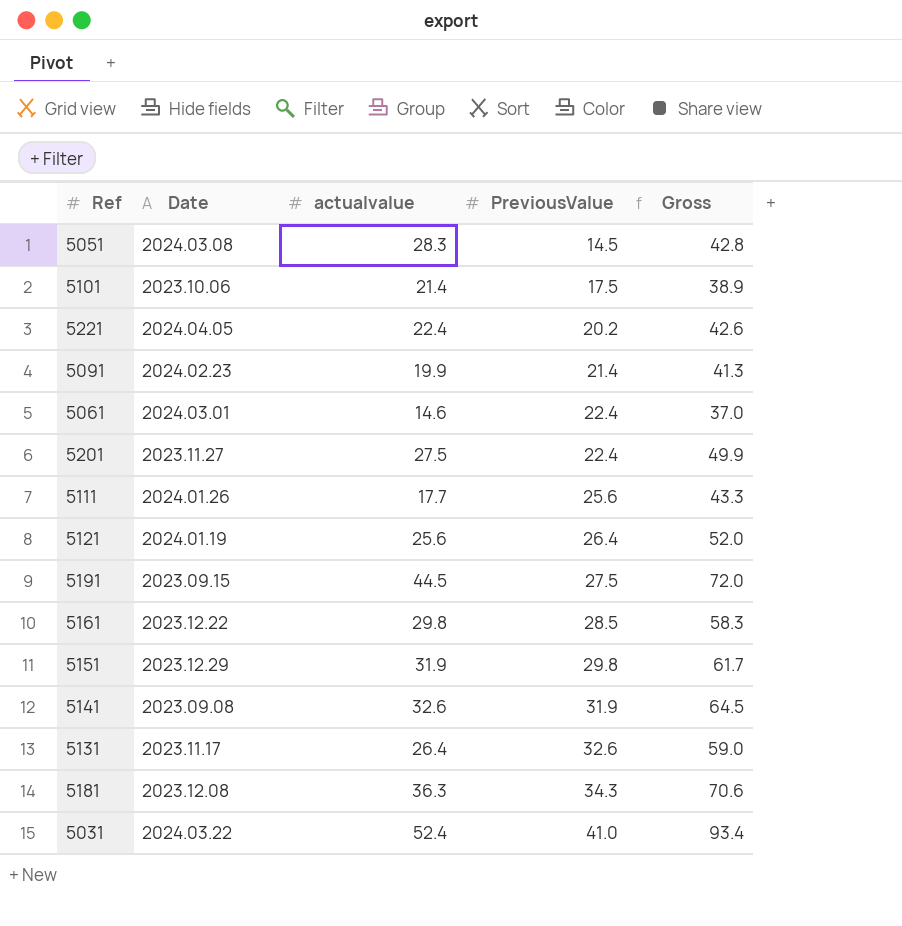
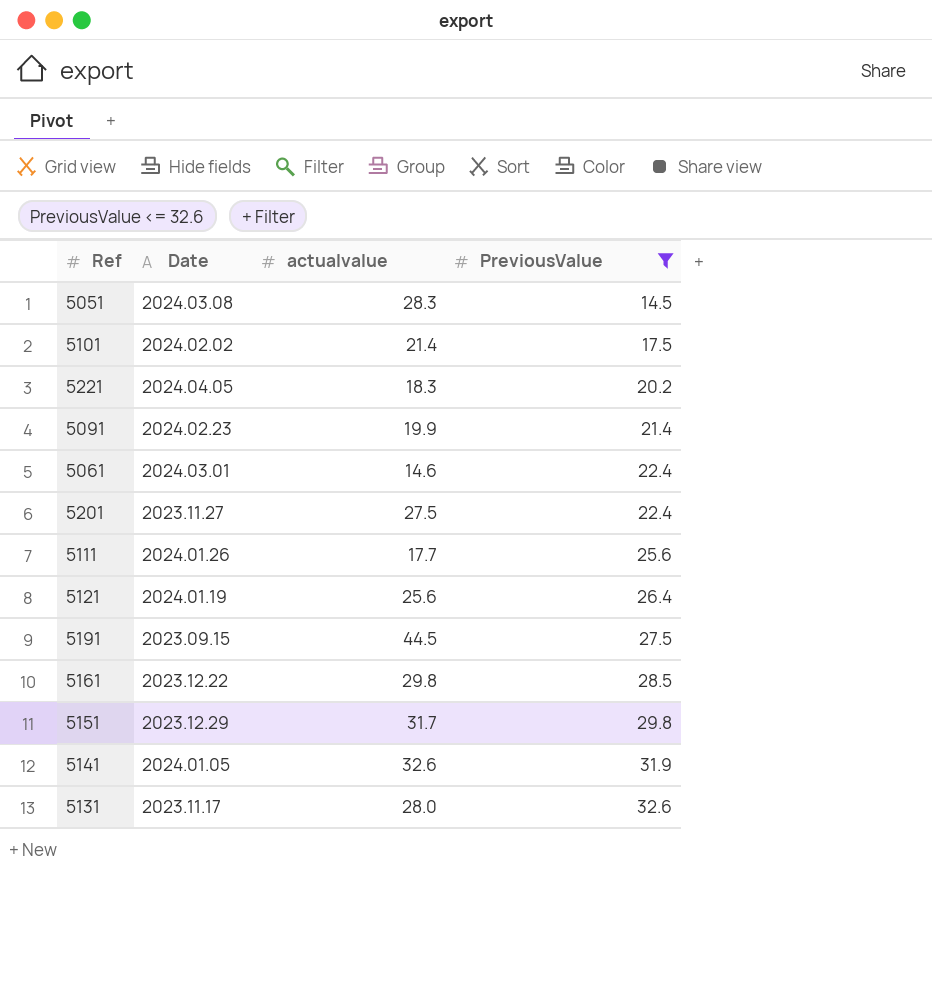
filter: none -> PreviousValue <= 32.6
column Gross | formula: [actualvalue] + [PreviousValue] -> none
5101 | Date: 2023.10.06 -> 2024.02.02
5221 | actualvalue: 22.4 -> 18.3
5151 | actualvalue: 31.9 -> 31.7
5141 | Date: 2023.09.08 -> 2024.01.05
5131 | actualvalue: 26.4 -> 28.0

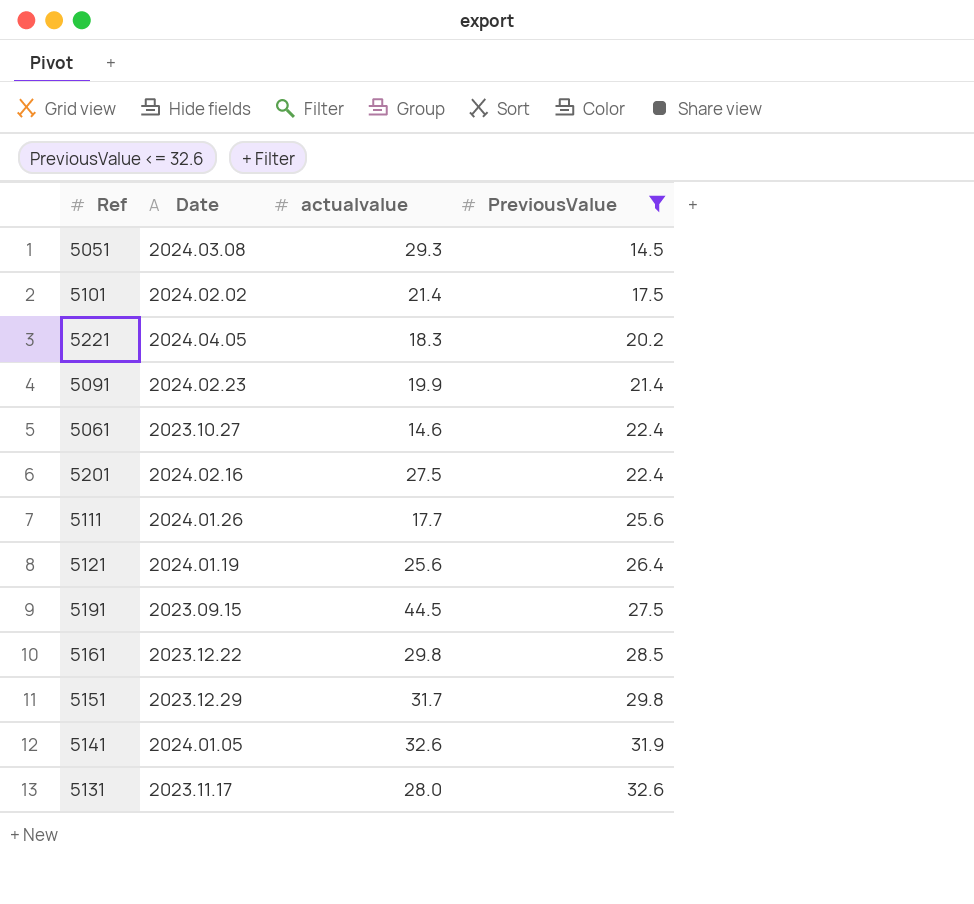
5051 | actualvalue: 28.3 -> 29.3
5061 | Date: 2024.03.01 -> 2023.10.27
5201 | Date: 2023.11.27 -> 2024.02.16

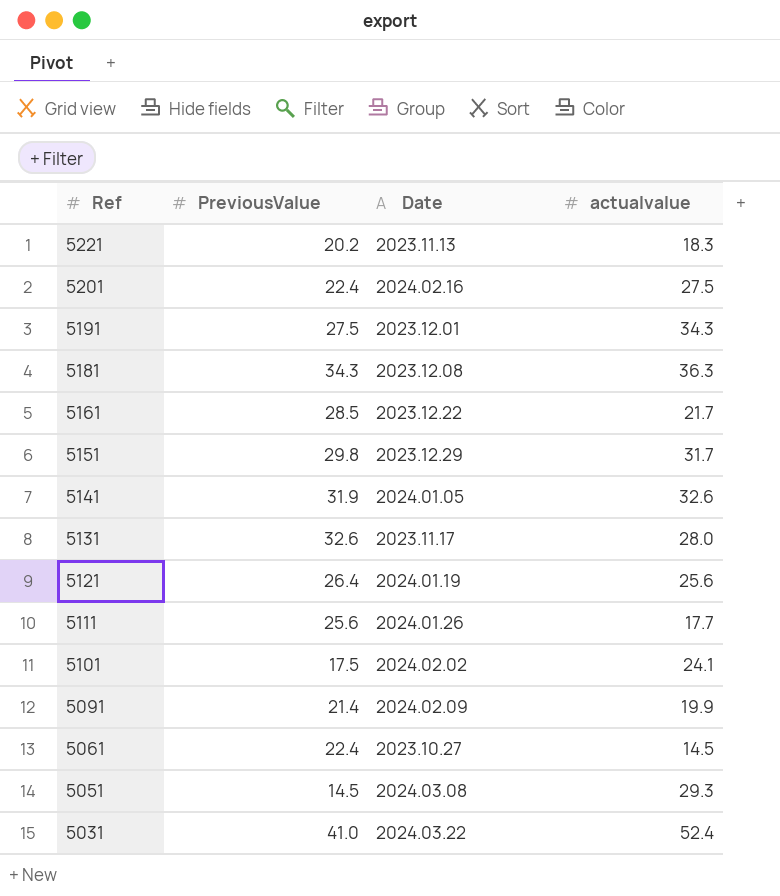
filter: PreviousValue <= 32.6 -> none
row order: PreviousValue ascending -> Ref descending
column PreviousValue | position: 4 -> 2
5221 | Date: 2024.04.05 -> 2023.11.13
5191 | Date: 2023.09.15 -> 2023.12.01
5191 | actualvalue: 44.5 -> 34.3
5161 | actualvalue: 29.8 -> 21.7
5101 | actualvalue: 21.4 -> 24.1
5091 | Date: 2024.02.23 -> 2024.02.09
5061 | actualvalue: 14.6 -> 14.5

